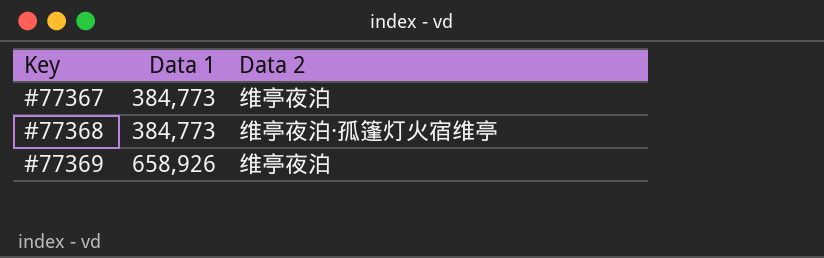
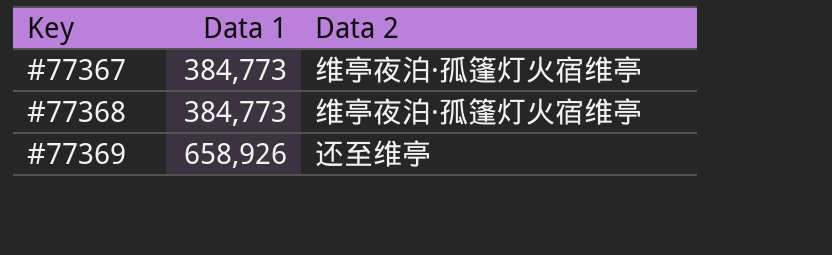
#77367 | Data 2: 维亭夜泊 -> 维亭夜泊·孤篷灯火宿维亭
#77369 | Data 2: 维亭夜泊 -> 还至维亭

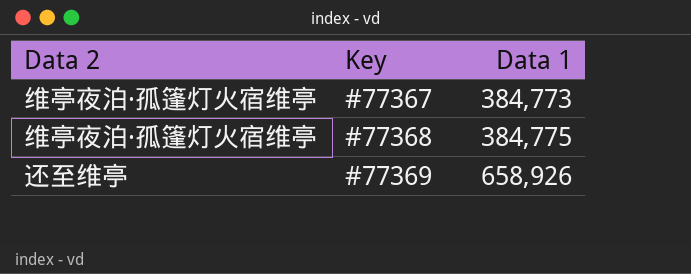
column Data 2 | position: 3 -> 1
#77368 | Data 1: 384,773 -> 384,775

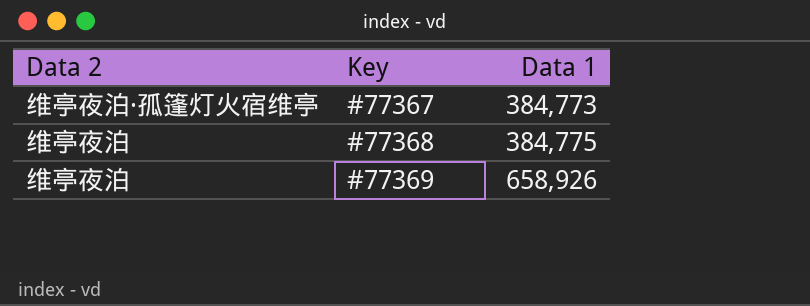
#77368 | Data 2: 维亭夜泊·孤篷灯火宿维亭 -> 维亭夜泊
#77369 | Data 2: 还至维亭 -> 维亭夜泊

